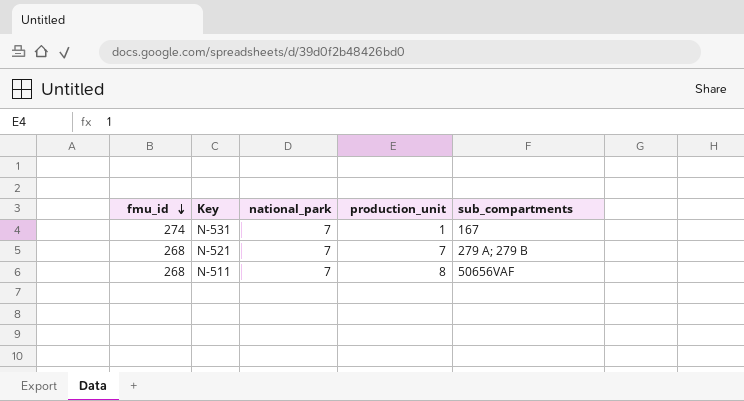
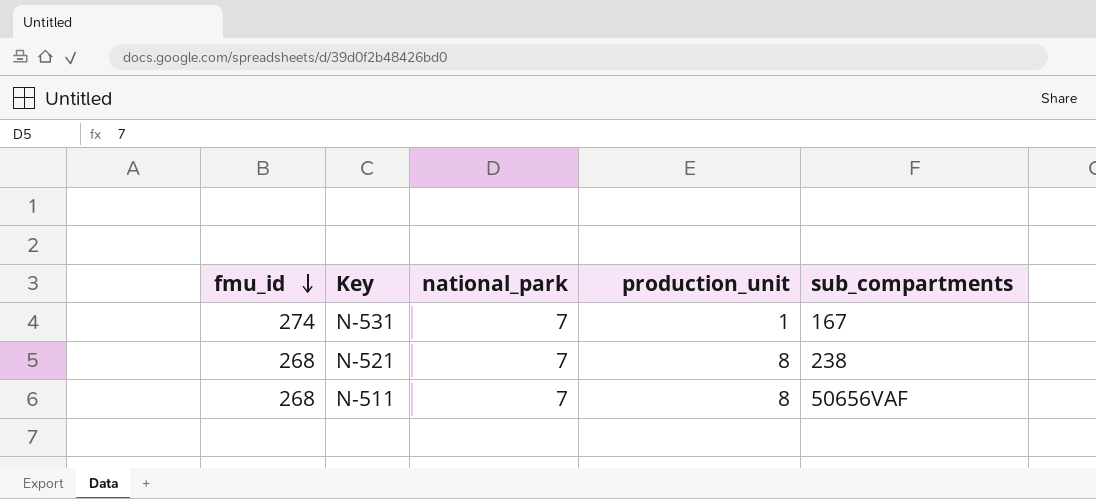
N-521 | production_unit: 7 -> 8
N-521 | sub_compartments: 279 A; 279 B -> 238

